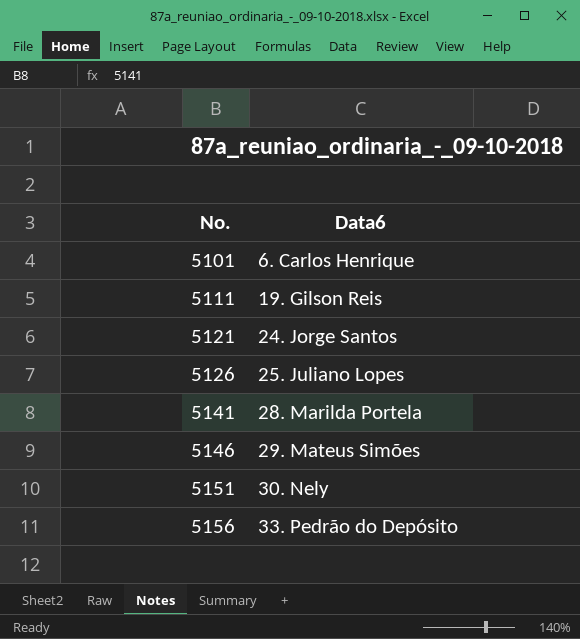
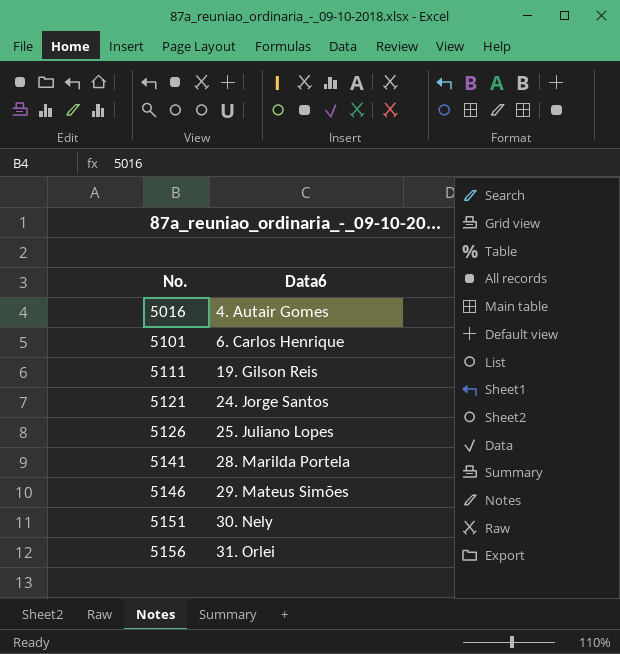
row 5016: none -> 4. Autair Gomes
5156 | Data6: 33. Pedrão do Depósito -> 31. Orlei

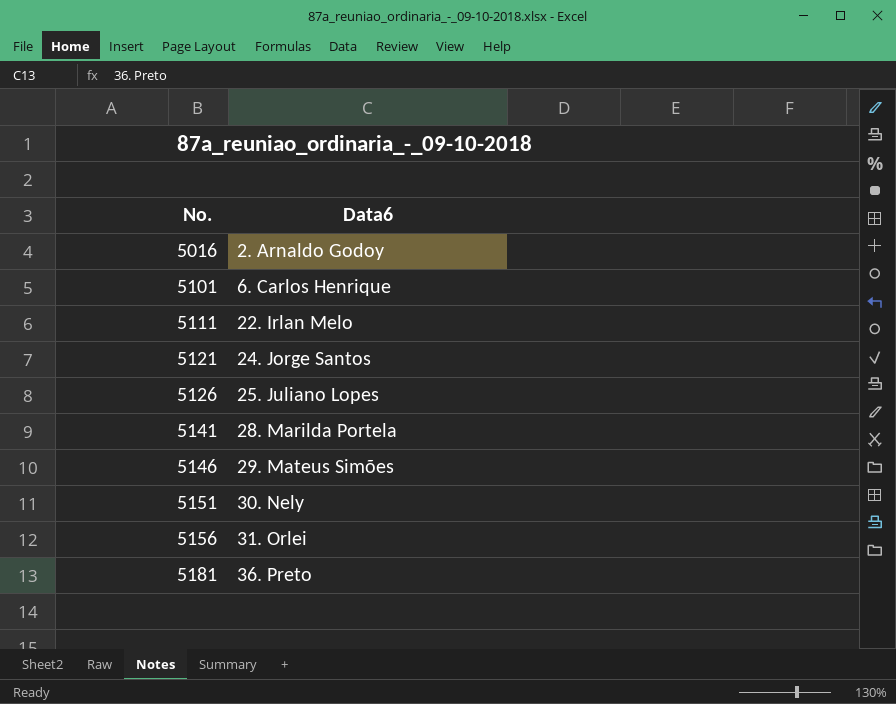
5016 | Data6: 4. Autair Gomes -> 2. Arnaldo Godoy
5111 | Data6: 19. Gilson Reis -> 22. Irlan Melo
row 5181: none -> 36. Preto

